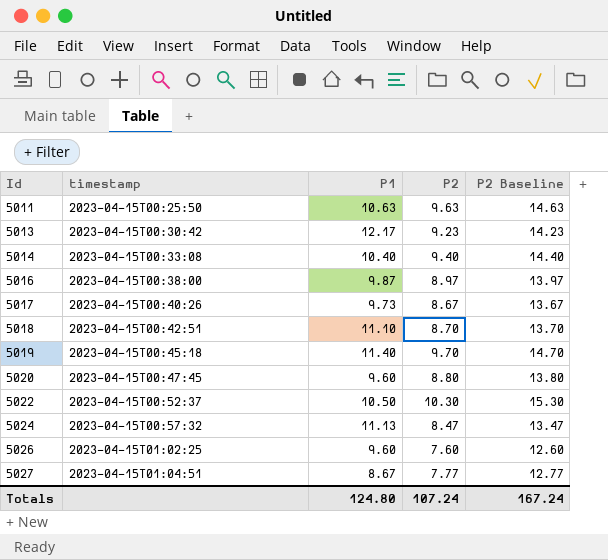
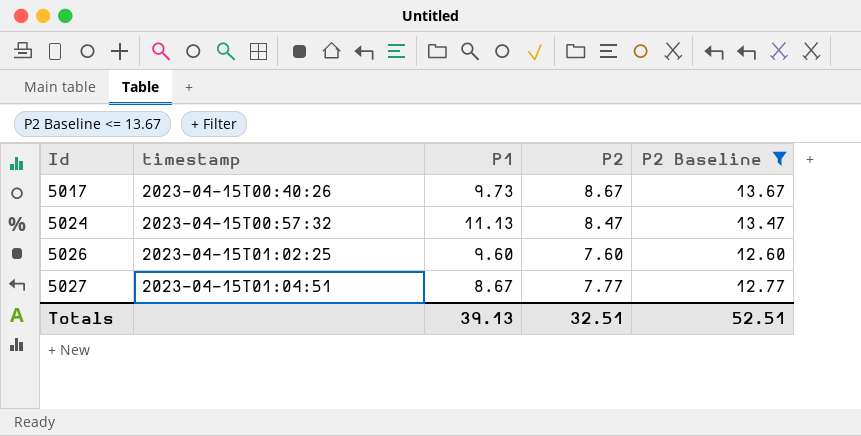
filter: none -> P2 Baseline <= 13.67
Totals | P1: 124.80 -> 39.13
Totals | P2: 107.24 -> 32.51
Totals | P2 Baseline: 167.24 -> 52.51

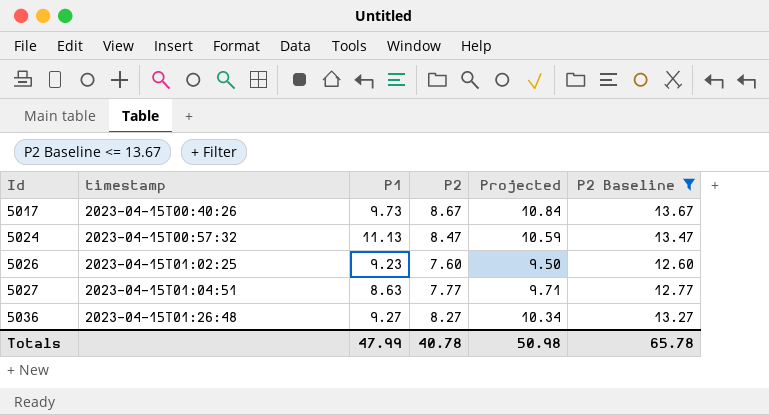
column Projected | formula: none -> [P2] * 1.25
5026 | P1: 9.60 -> 9.23
5027 | P1: 8.67 -> 8.63
row 5036: none -> 2023-04-15T01:26:48 | 9.27 | 8.27 | 10.34 | 13.27
Totals | P1: 39.13 -> 47.99
Totals | P2: 32.51 -> 40.78
Totals | P2 Baseline: 52.51 -> 65.78

